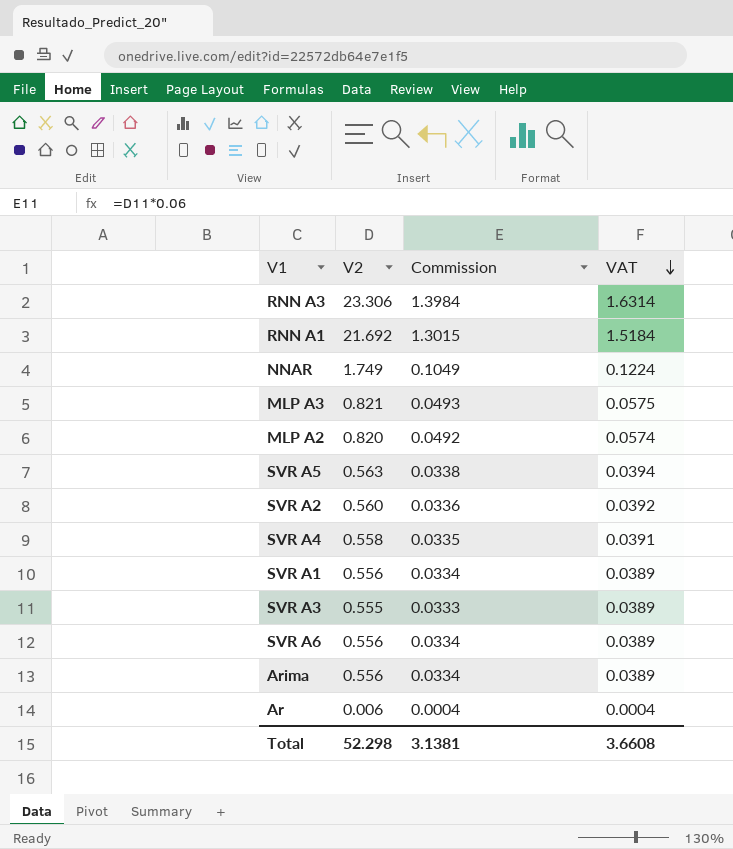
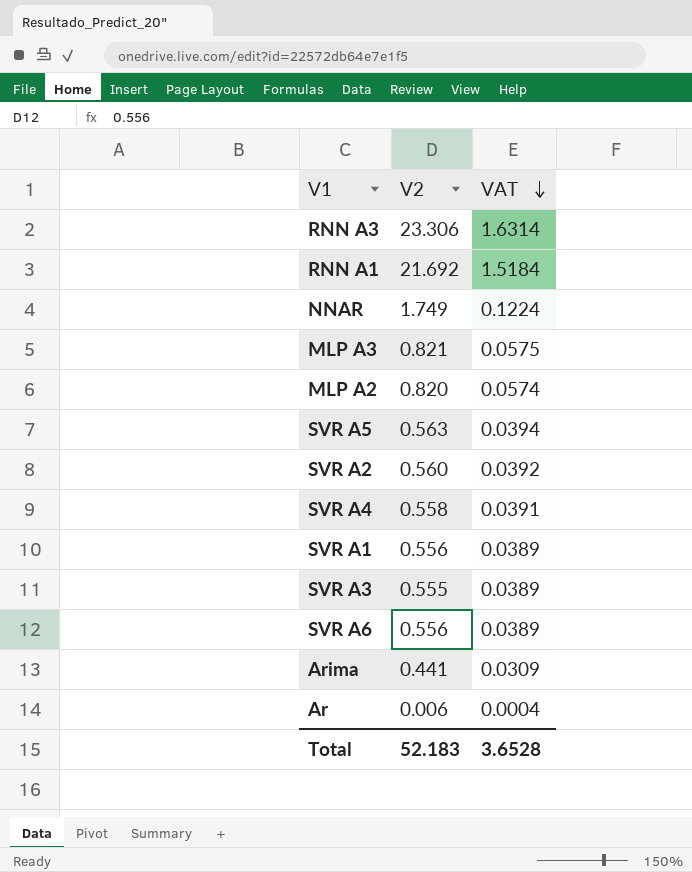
column Commission | formula: [V2] * 0.06 -> none
Arima | V2: 0.556 -> 0.441
Arima | VAT: 0.0389 -> 0.0309
Total | V2: 52.298 -> 52.183
Total | VAT: 3.6608 -> 3.6528

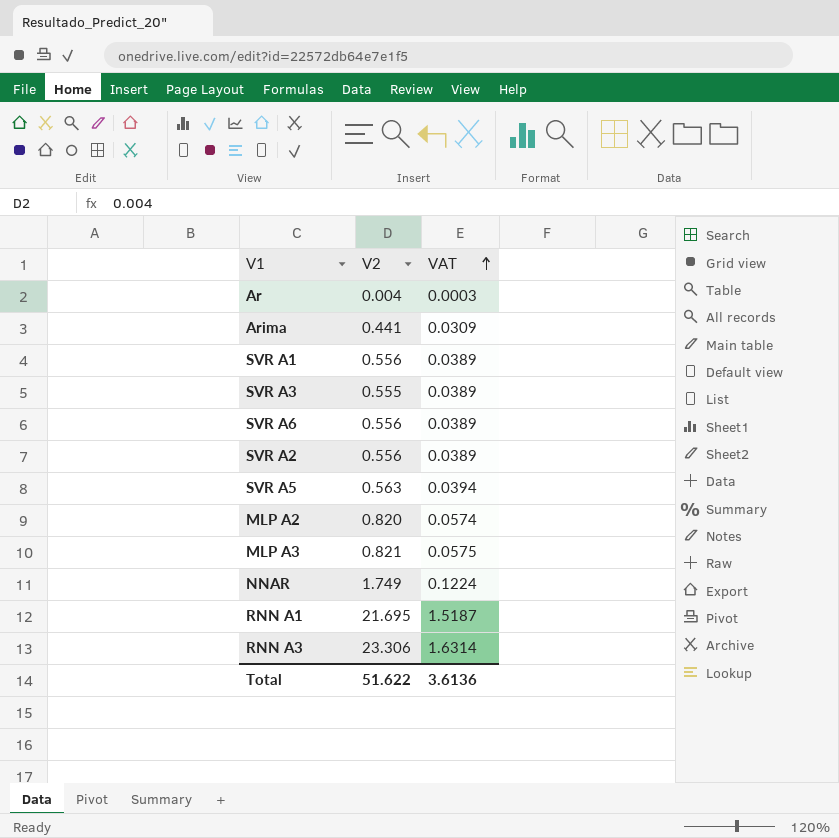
row order: VAT descending -> VAT ascending
row SVR A4: 0.558 | 0.0391 -> none
Ar | V2: 0.006 -> 0.004
Ar | VAT: 0.0004 -> 0.0003
SVR A2 | V2: 0.560 -> 0.556
SVR A2 | VAT: 0.0392 -> 0.0389
RNN A1 | V2: 21.692 -> 21.695
RNN A1 | VAT: 1.5184 -> 1.5187
Total | V2: 52.183 -> 51.622
Total | VAT: 3.6528 -> 3.6136

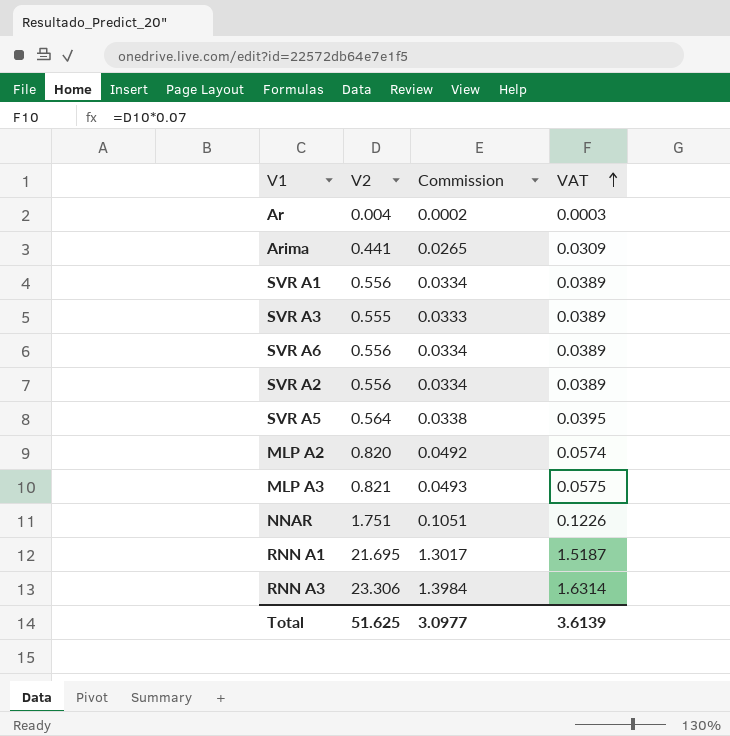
column Commission | formula: none -> [V2] * 0.06
SVR A5 | V2: 0.563 -> 0.564
SVR A5 | VAT: 0.0394 -> 0.0395
NNAR | V2: 1.749 -> 1.751
NNAR | VAT: 0.1224 -> 0.1226
Total | V2: 51.622 -> 51.625
Total | VAT: 3.6136 -> 3.6139

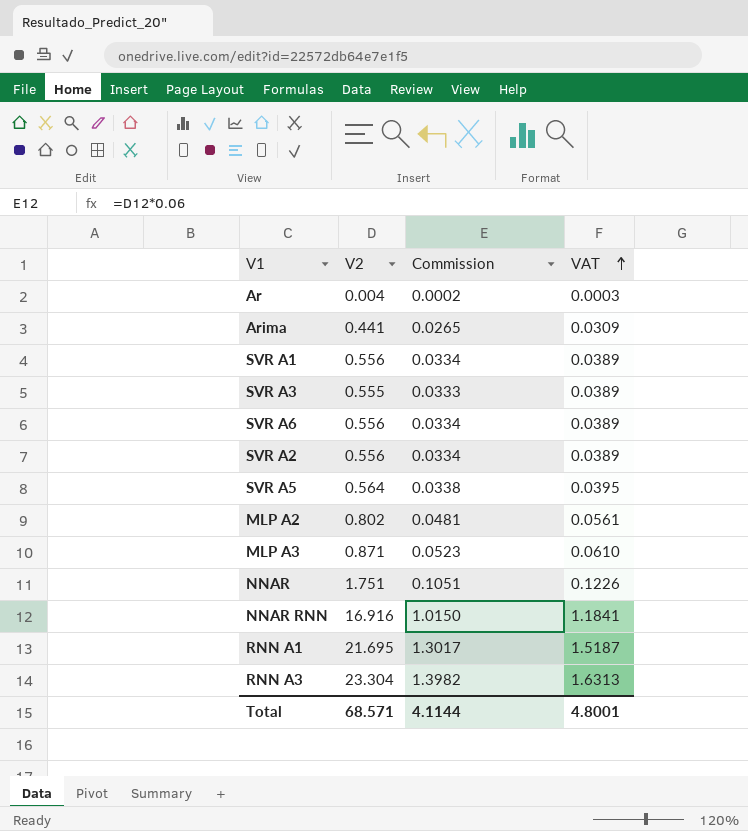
MLP A2 | V2: 0.820 -> 0.802
MLP A2 | Commission: 0.0492 -> 0.0481
MLP A2 | VAT: 0.0574 -> 0.0561
MLP A3 | V2: 0.821 -> 0.871
MLP A3 | Commission: 0.0493 -> 0.0523
MLP A3 | VAT: 0.0575 -> 0.0610
row NNAR RNN: none -> 16.916 | 1.0150 | 1.1841
RNN A3 | V2: 23.306 -> 23.304
RNN A3 | Commission: 1.3984 -> 1.3982
RNN A3 | VAT: 1.6314 -> 1.6313
Total | V2: 51.625 -> 68.571
Total | Commission: 3.0977 -> 4.1144
Total | VAT: 3.6139 -> 4.8001

